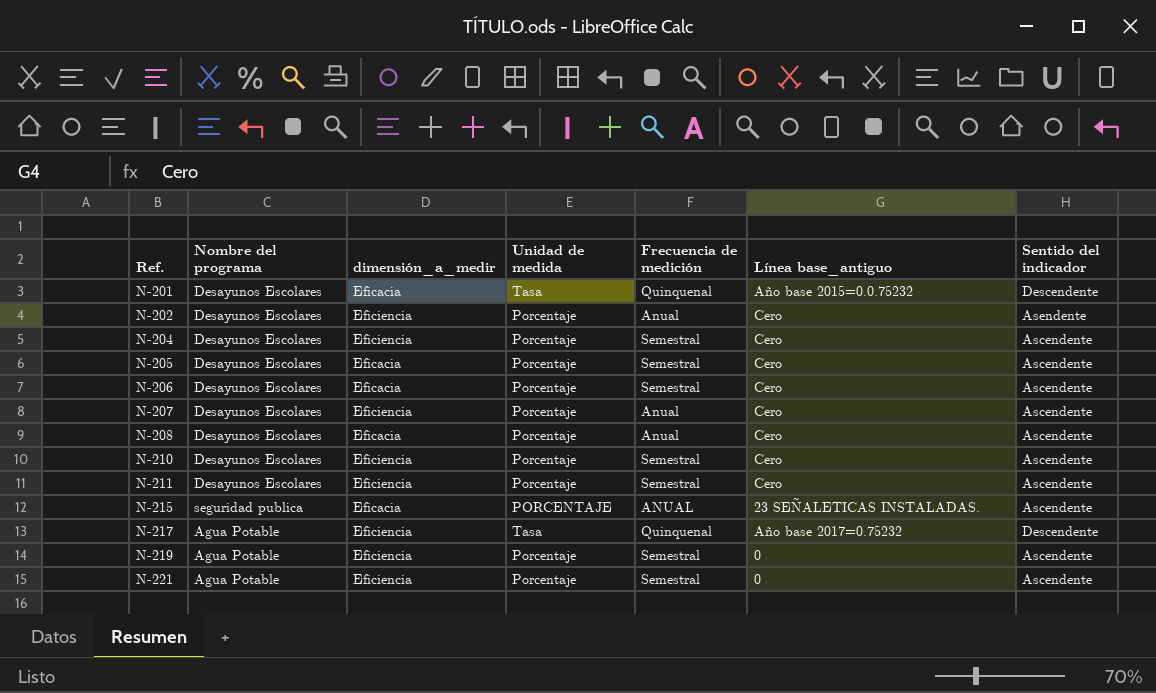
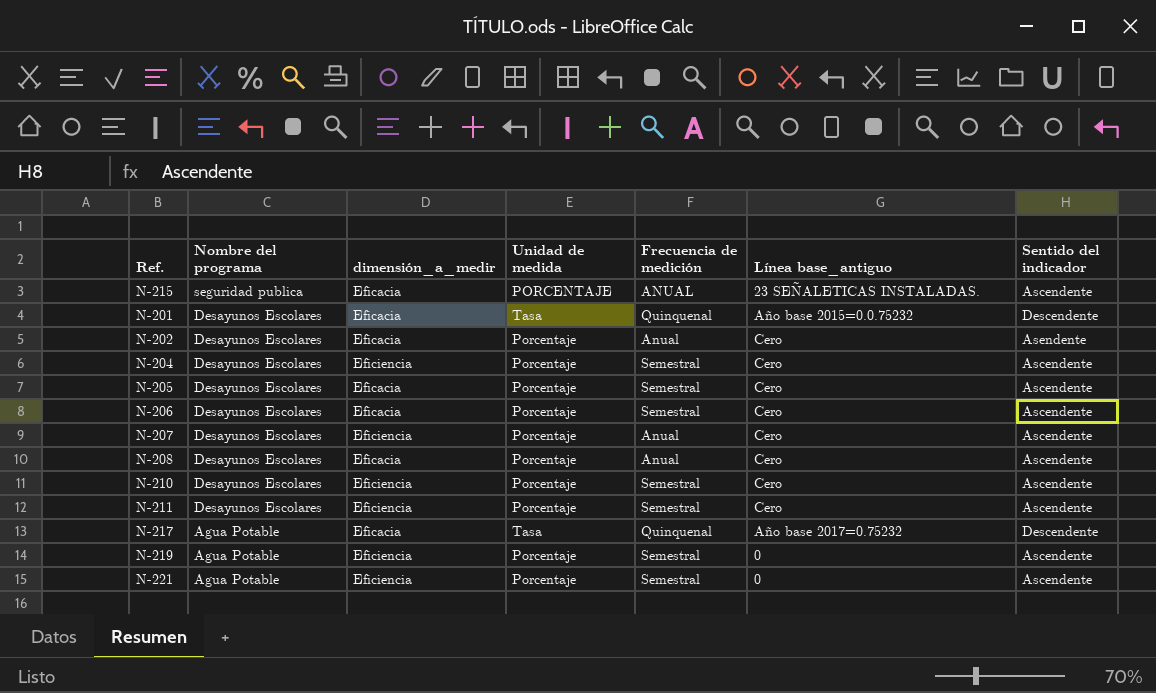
row order: Ref. ascending -> Nombre del programa descending
N-202 | dimensión_a_medir: Eficiencia -> Eficacia
N-217 | dimensión_a_medir: Eficiencia -> Eficacia

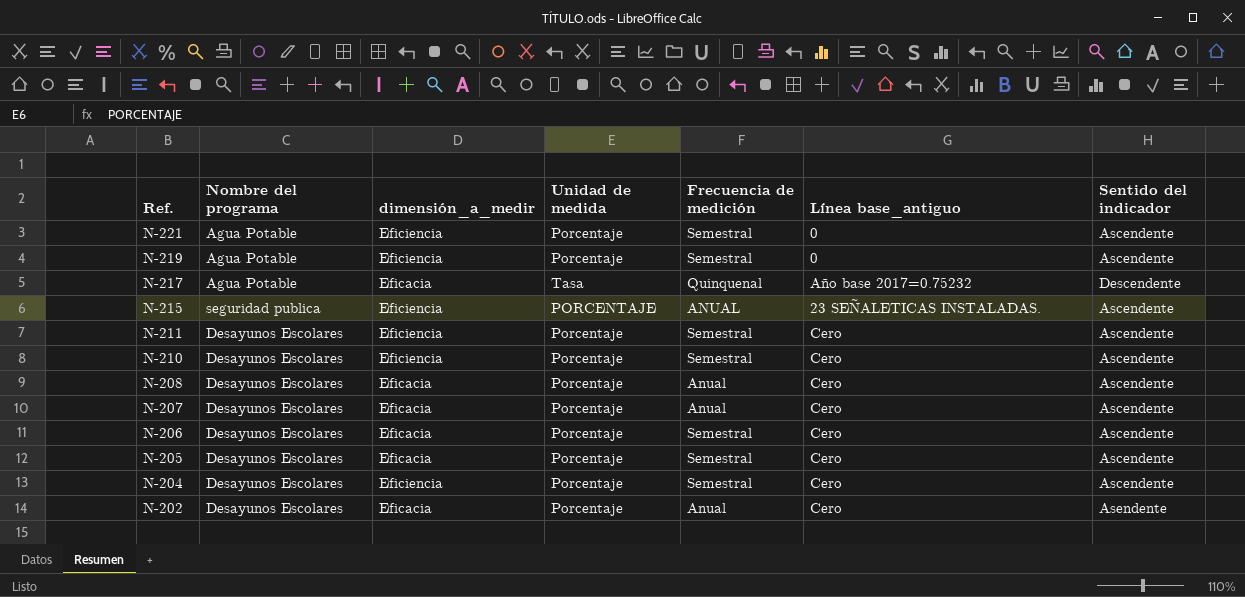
row order: Nombre del programa descending -> Ref. descending
row N-201: Desayunos Escolares | Eficacia | Tasa | Quinquenal | Año base 2015=0.0.75232 | Descendente -> none
N-215 | dimensión_a_medir: Eficacia -> Eficiencia
N-207 | dimensión_a_medir: Eficiencia -> Eficacia

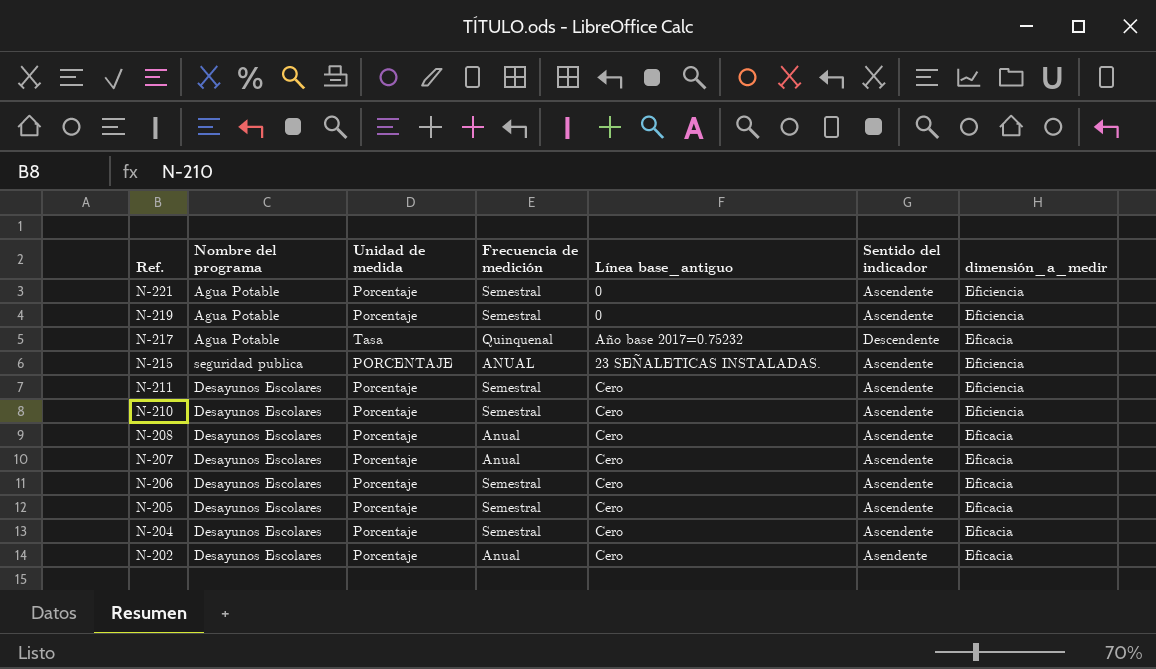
column dimensión_a_medir | position: 3 -> 7
N-204 | dimensión_a_medir: Eficiencia -> Eficacia

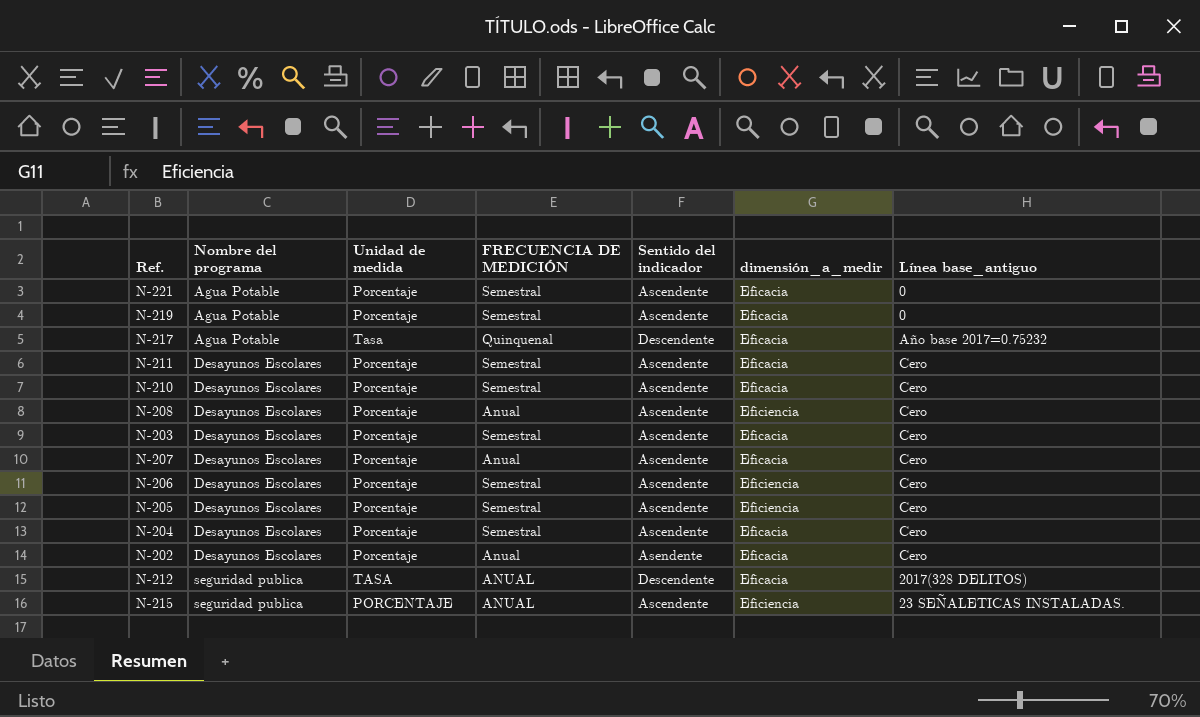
row order: Ref. descending -> Nombre del programa ascending
column name: Frecuencia de medición -> FRECUENCIA DE MEDICIÓN
column Línea base_antiguo | position: 5 -> 7
N-221 | dimensión_a_medir: Eficiencia -> Eficacia
N-219 | dimensión_a_medir: Eficiencia -> Eficacia
N-211 | dimensión_a_medir: Eficiencia -> Eficacia
N-210 | dimensión_a_medir: Eficiencia -> Eficacia
N-208 | dimensión_a_medir: Eficacia -> Eficiencia
row N-203: none -> Desayunos Escolares | Porcentaje | Semestral | Ascendente | Eficacia | Cero
N-206 | dimensión_a_medir: Eficacia -> Eficiencia
N-205 | dimensión_a_medir: Eficacia -> Eficiencia
row N-212: none -> seguridad publica | TASA | ANUAL | Descendente | Eficacia | 2017(328 DELITOS)

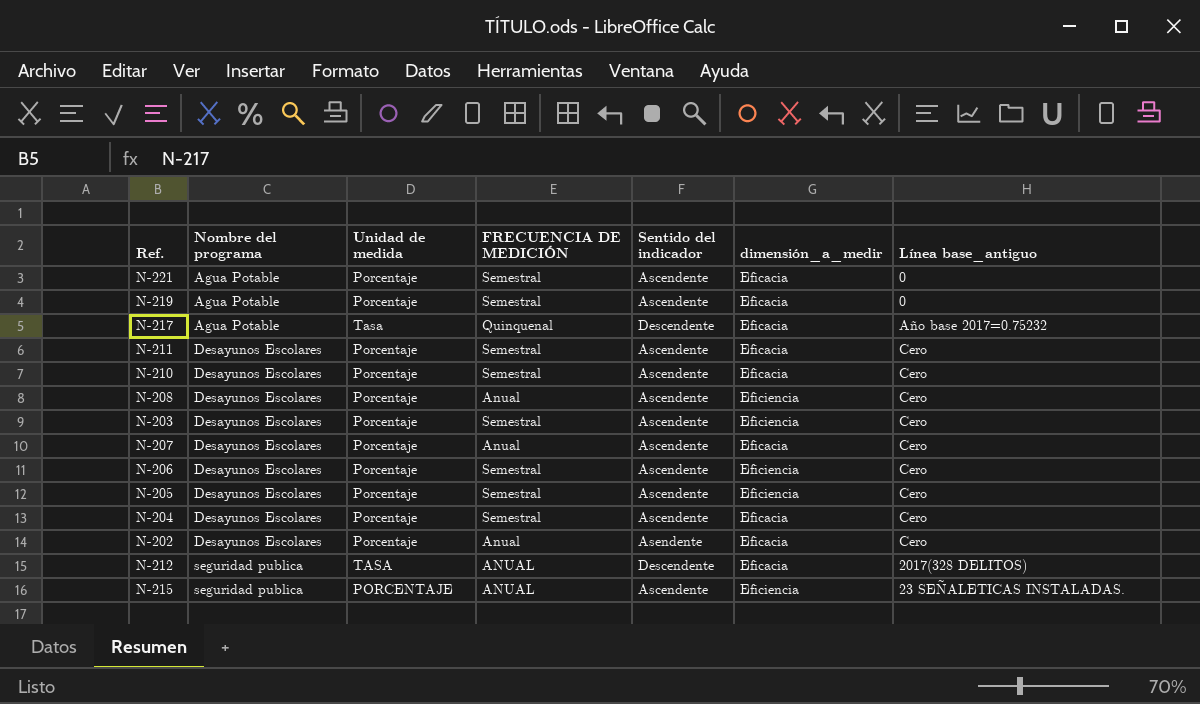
N-203 | dimensión_a_medir: Eficacia -> Eficiencia

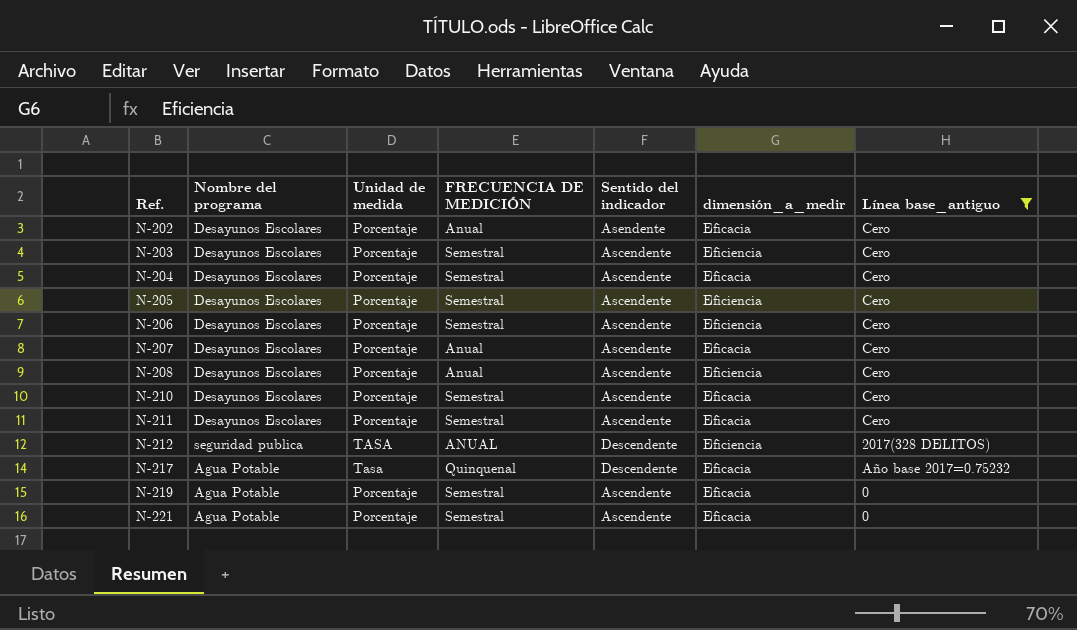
filter: none -> Línea base_antiguo != 23 SEÑALETICAS INSTALADAS.
row order: Nombre del programa ascending -> Ref. ascending
N-212 | dimensión_a_medir: Eficacia -> Eficiencia

